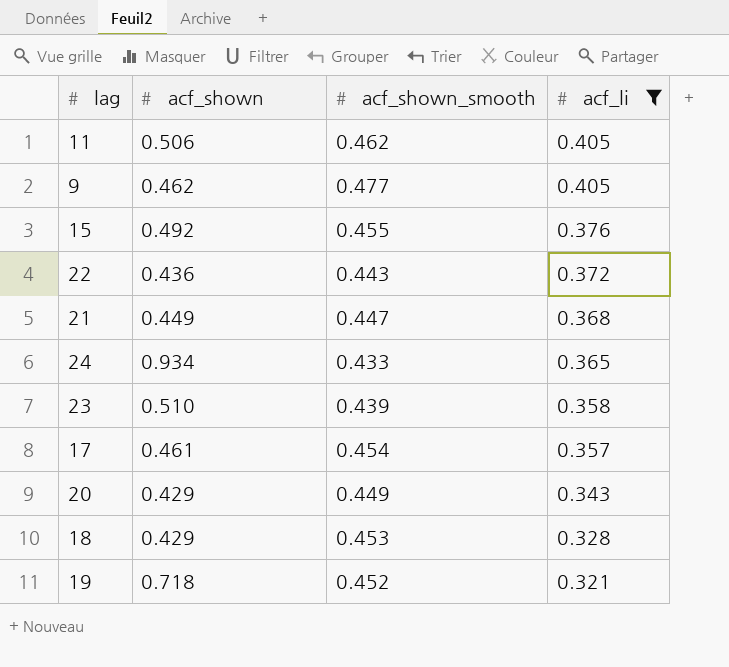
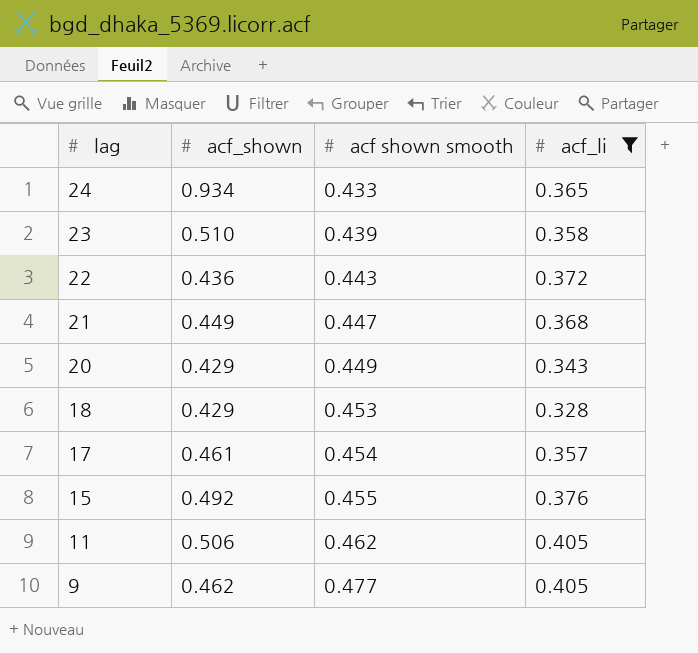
row order: acf_li descending -> lag descending
column name: acf_shown_smooth -> acf shown smooth
row 19: 0.718 | 0.452 | 0.321 -> none

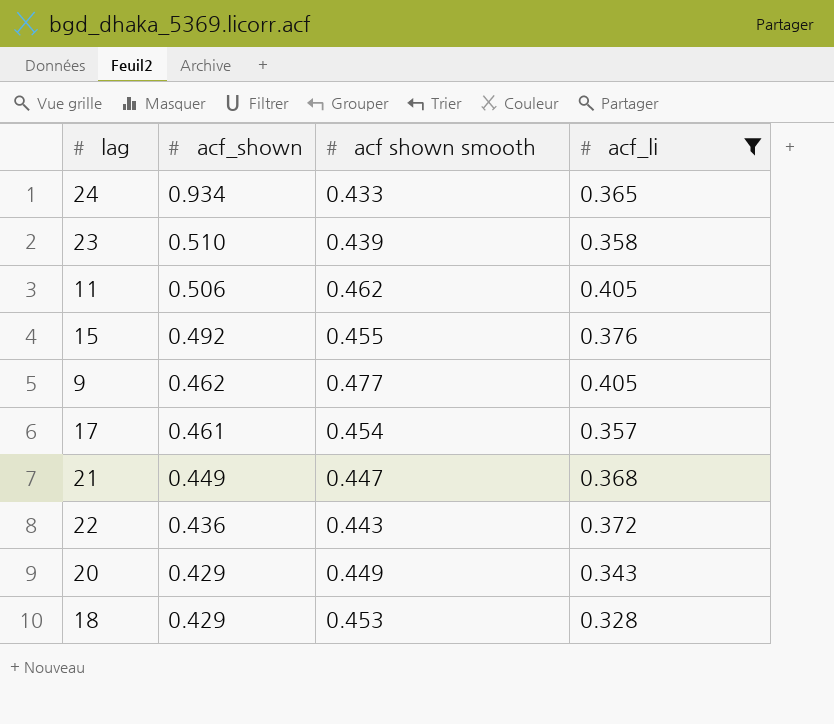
row order: lag descending -> acf_shown descending

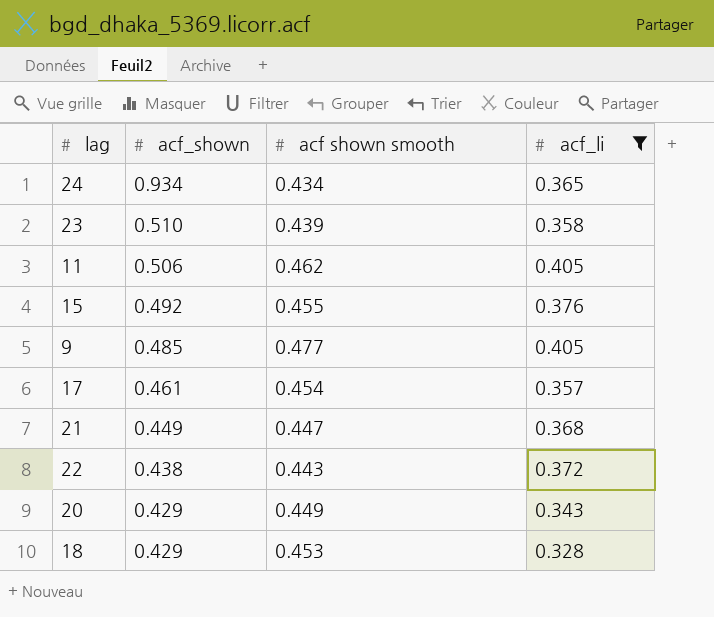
24 | acf shown smooth: 0.433 -> 0.434
9 | acf_shown: 0.462 -> 0.485
22 | acf_shown: 0.436 -> 0.438

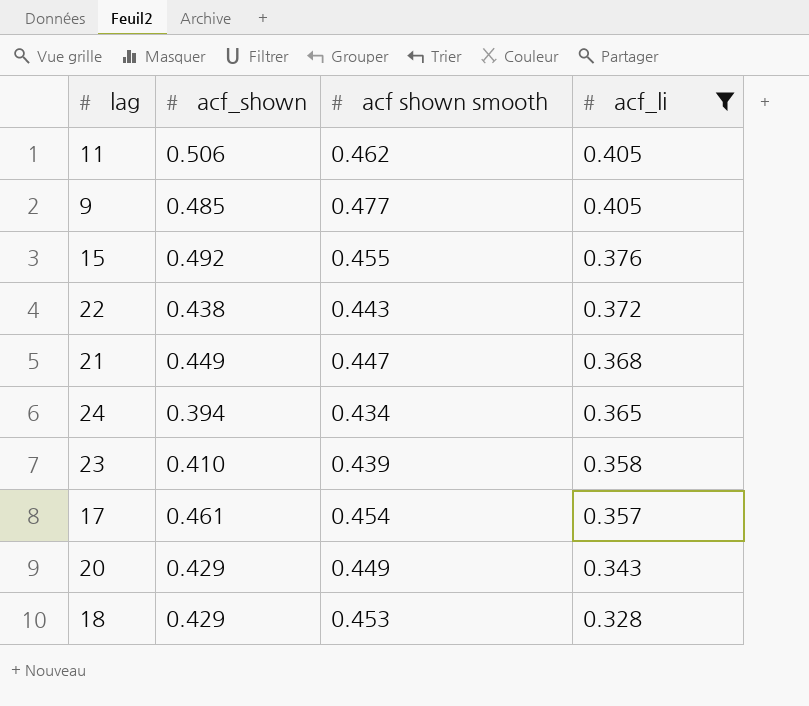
row order: acf_shown descending -> acf_li descending
24 | acf_shown: 0.934 -> 0.394
23 | acf_shown: 0.510 -> 0.410

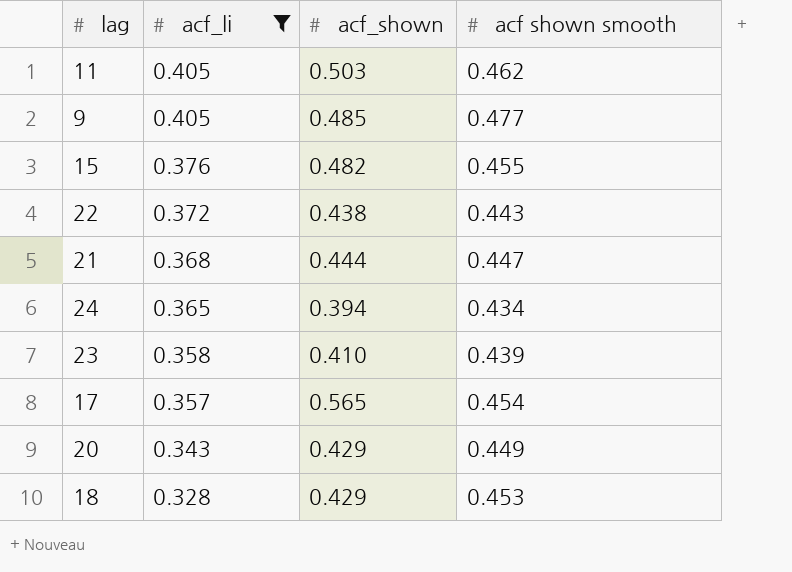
column acf_li | position: 4 -> 2
11 | acf_shown: 0.506 -> 0.503
15 | acf_shown: 0.492 -> 0.482
21 | acf_shown: 0.449 -> 0.444
17 | acf_shown: 0.461 -> 0.565

